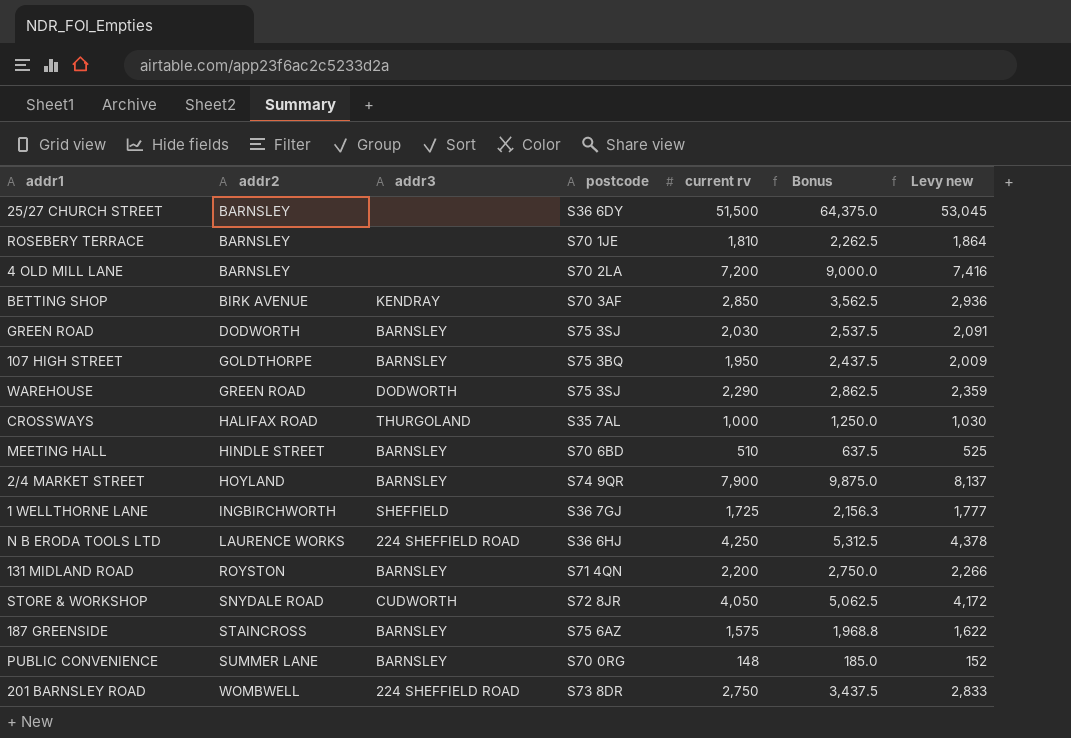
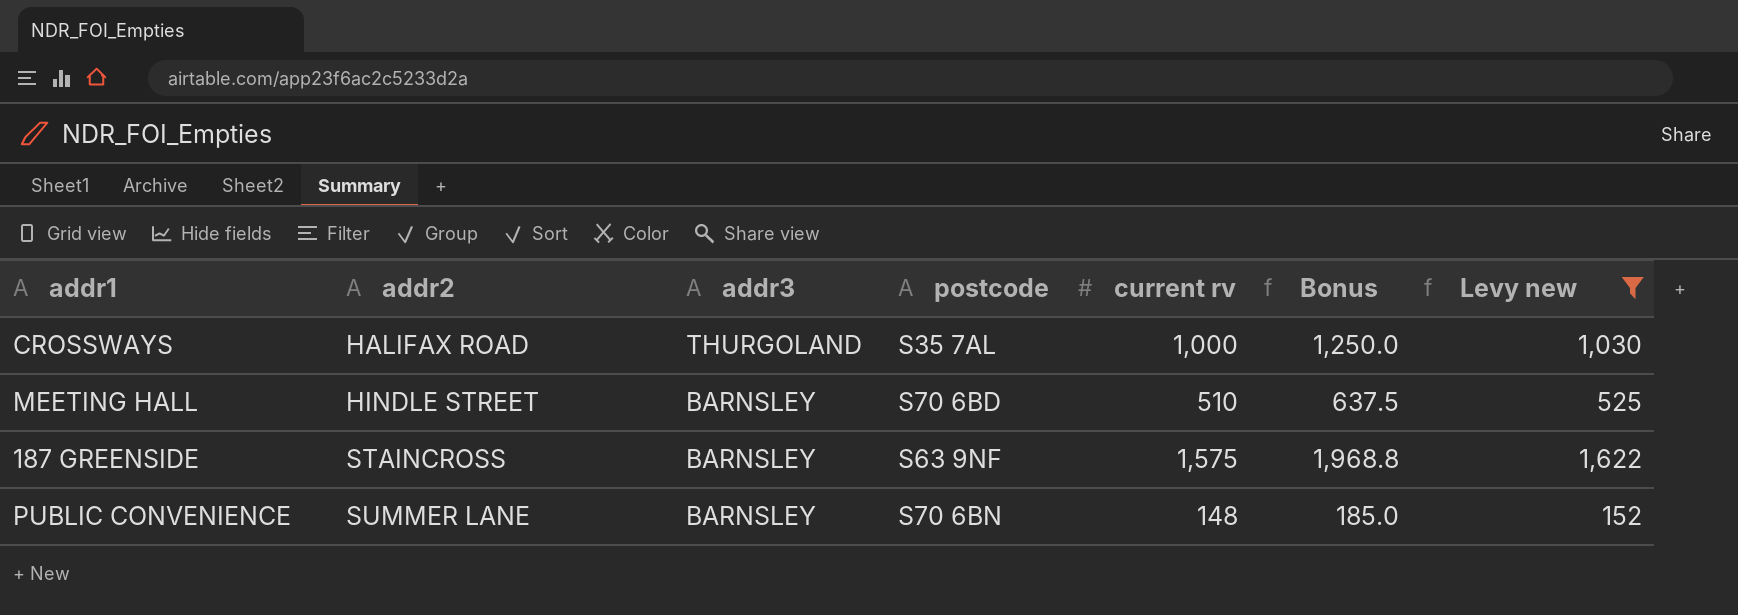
filter: none -> Levy new <= 1,622
187 GREENSIDE | postcode: S75 6AZ -> S63 9NF
PUBLIC CONVENIENCE | postcode: S70 0RG -> S70 6BN

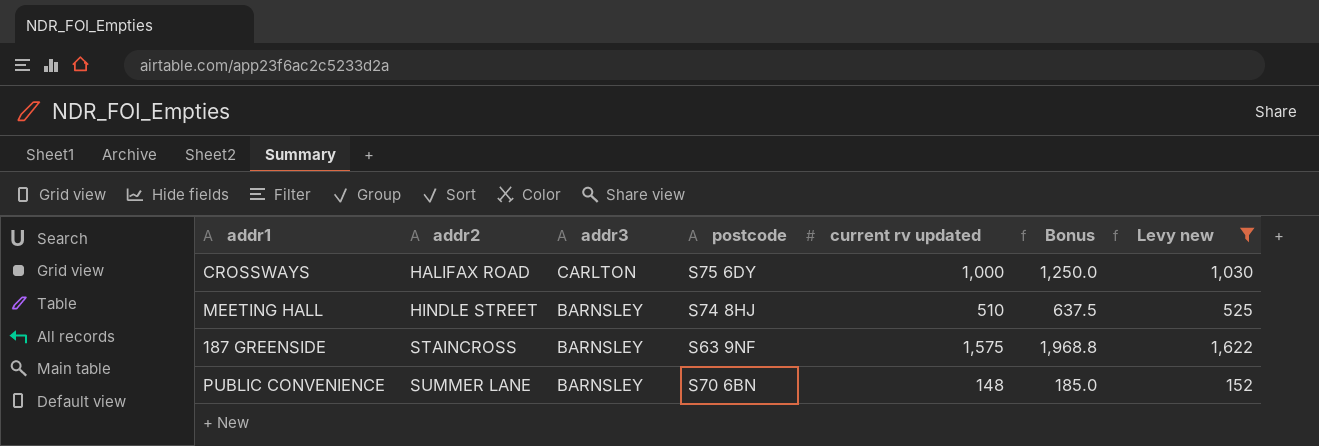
column name: current rv -> current rv updated
CROSSWAYS | addr3: THURGOLAND -> CARLTON
CROSSWAYS | postcode: S35 7AL -> S75 6DY
MEETING HALL | postcode: S70 6BD -> S74 8HJ

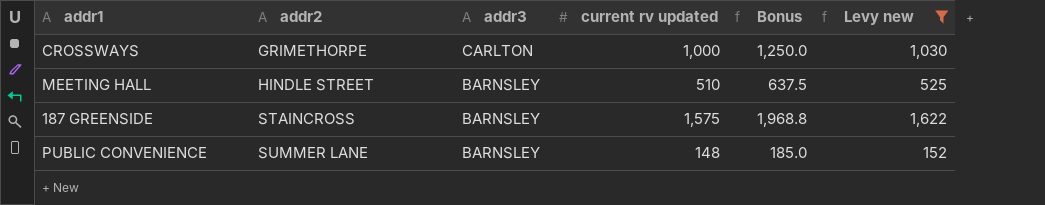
column postcode | position: 4 -> none
CROSSWAYS | addr2: HALIFAX ROAD -> GRIMETHORPE

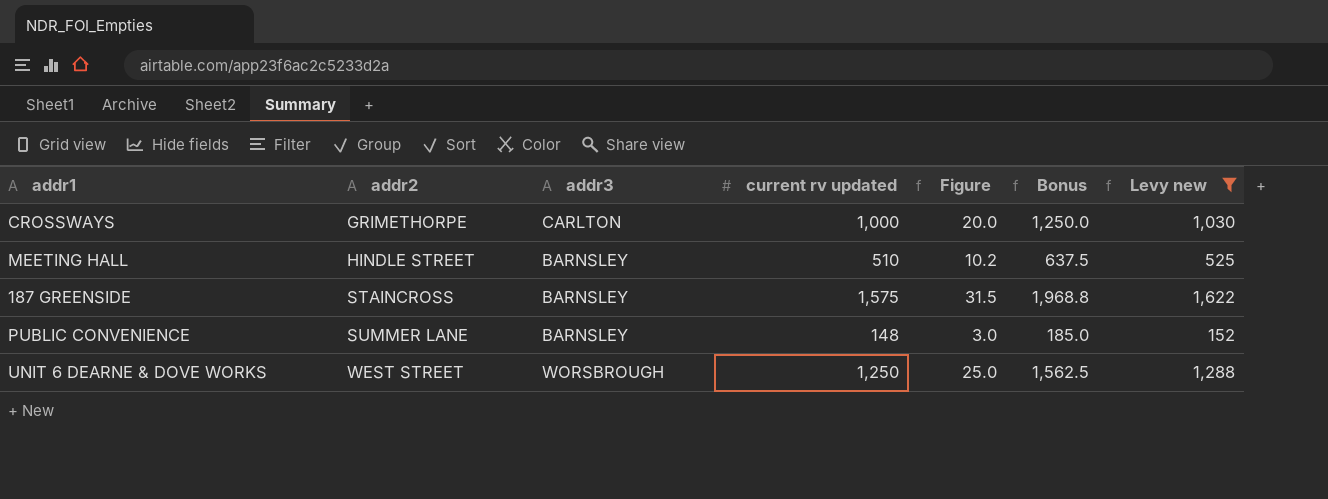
column Figure | formula: none -> [current rv updated] * 0.02
row UNIT 6 DEARNE & DOVE WORKS: none -> WEST STREET | WORSBROUGH | 1,250 | 25.0 | 1,562.5 | 1,288

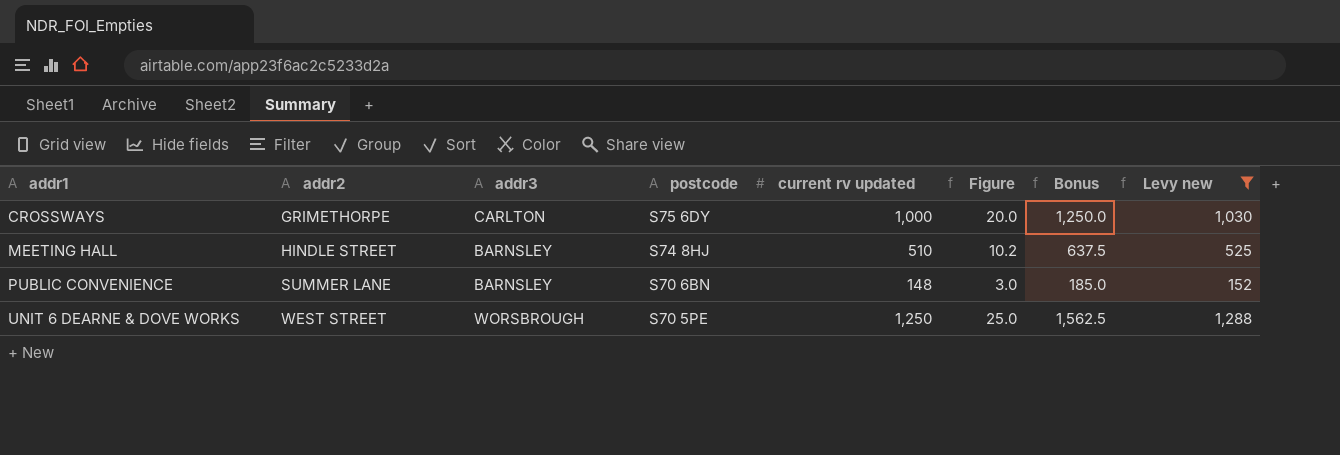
column postcode | position: none -> 4
row 187 GREENSIDE: STAINCROSS | BARNSLEY | 1,575 | 31.5 | 1,968.8 | 1,622 -> none

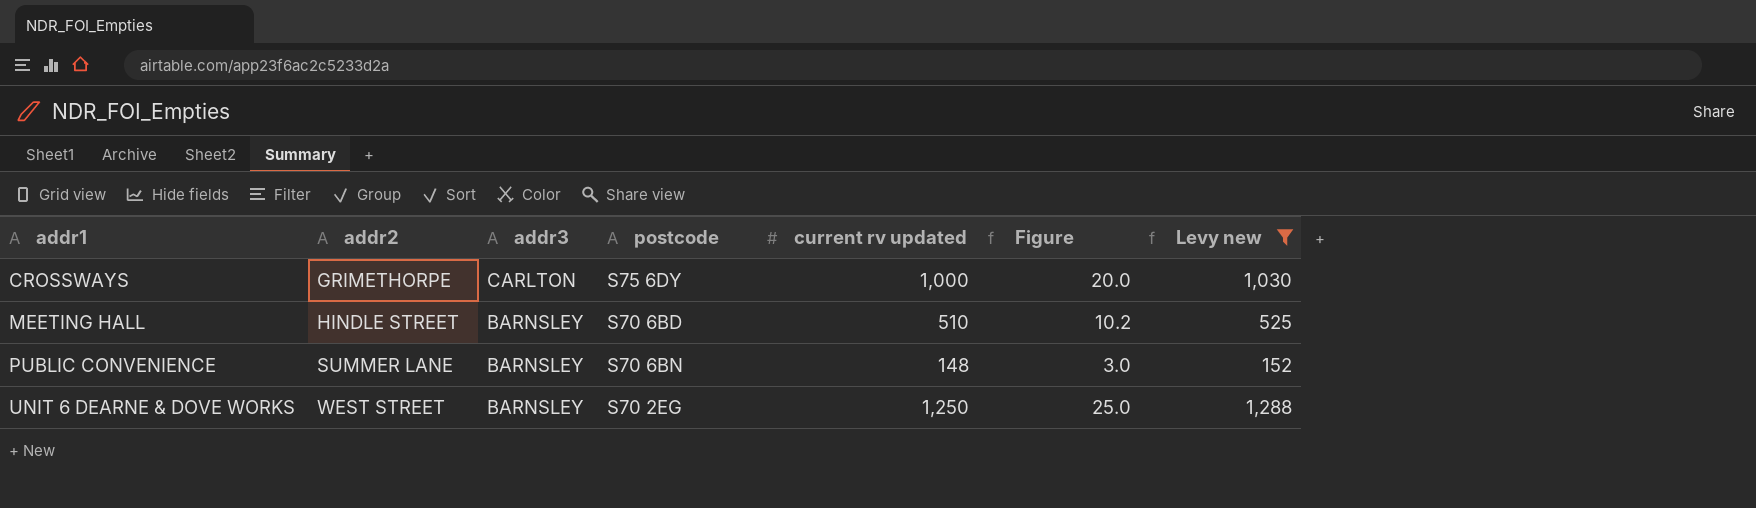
column Bonus | formula: [current rv updated] * 1.25 -> none
MEETING HALL | postcode: S74 8HJ -> S70 6BD
UNIT 6 DEARNE & DOVE WORKS | addr3: WORSBROUGH -> BARNSLEY
UNIT 6 DEARNE & DOVE WORKS | postcode: S70 5PE -> S70 2EG

